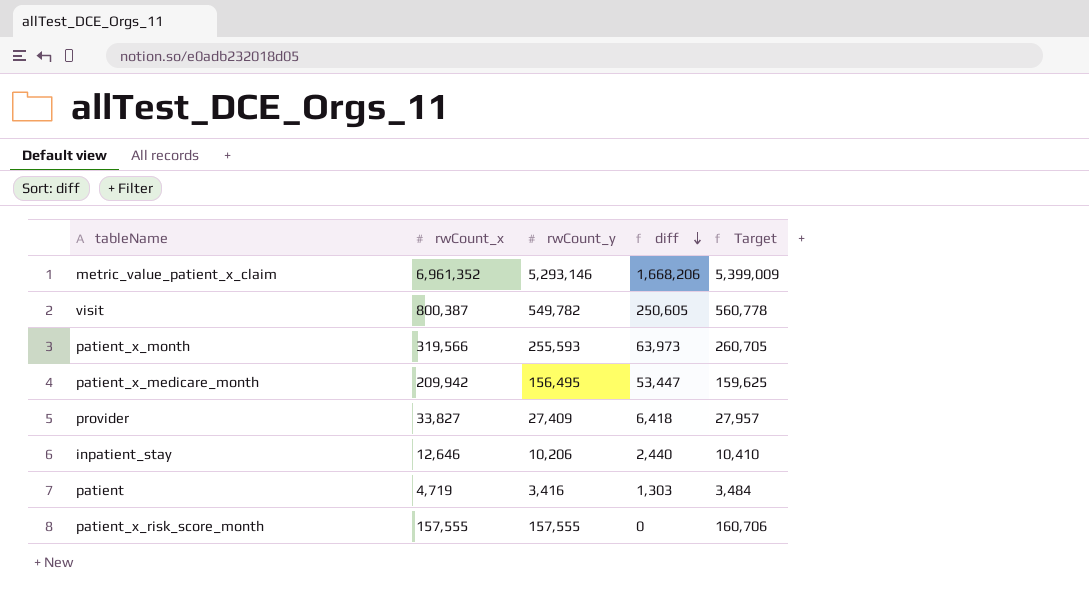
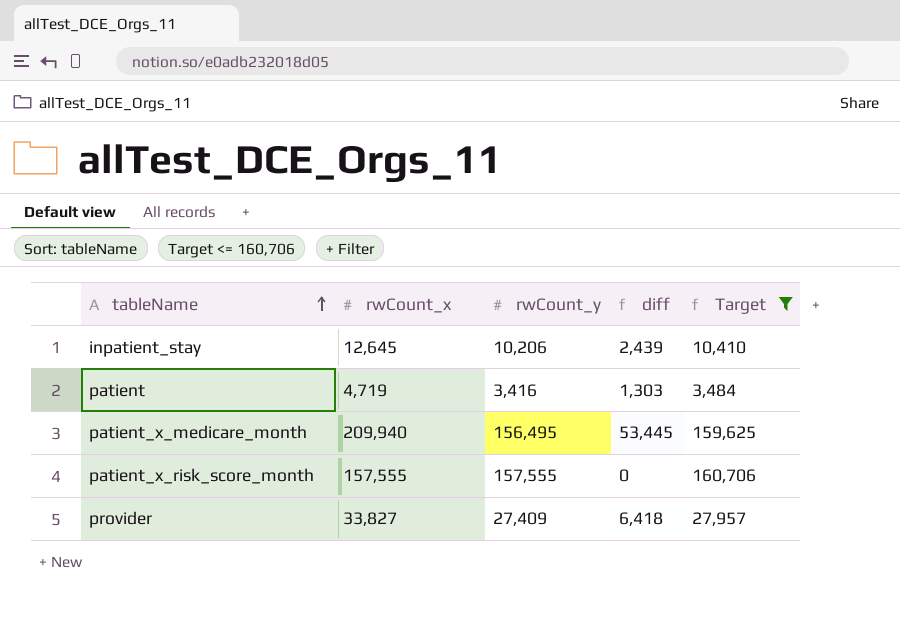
filter: none -> Target <= 160,706
row order: diff descending -> tableName ascending
inpatient_stay | rwCount_x: 12,646 -> 12,645
inpatient_stay | diff: 2,440 -> 2,439
patient_x_medicare_month | rwCount_x: 209,942 -> 209,940
patient_x_medicare_month | diff: 53,447 -> 53,445

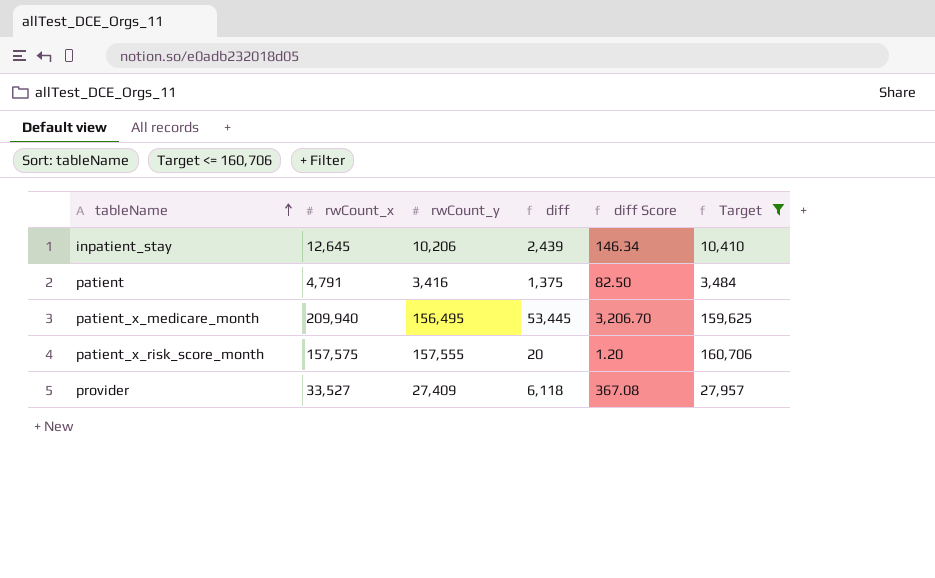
column diff Score | formula: none -> [diff] * 0.06
patient | rwCount_x: 4,719 -> 4,791
patient | diff: 1,303 -> 1,375
patient_x_risk_score_month | rwCount_x: 157,555 -> 157,575
patient_x_risk_score_month | diff: 0 -> 20
provider | rwCount_x: 33,827 -> 33,527
provider | diff: 6,418 -> 6,118

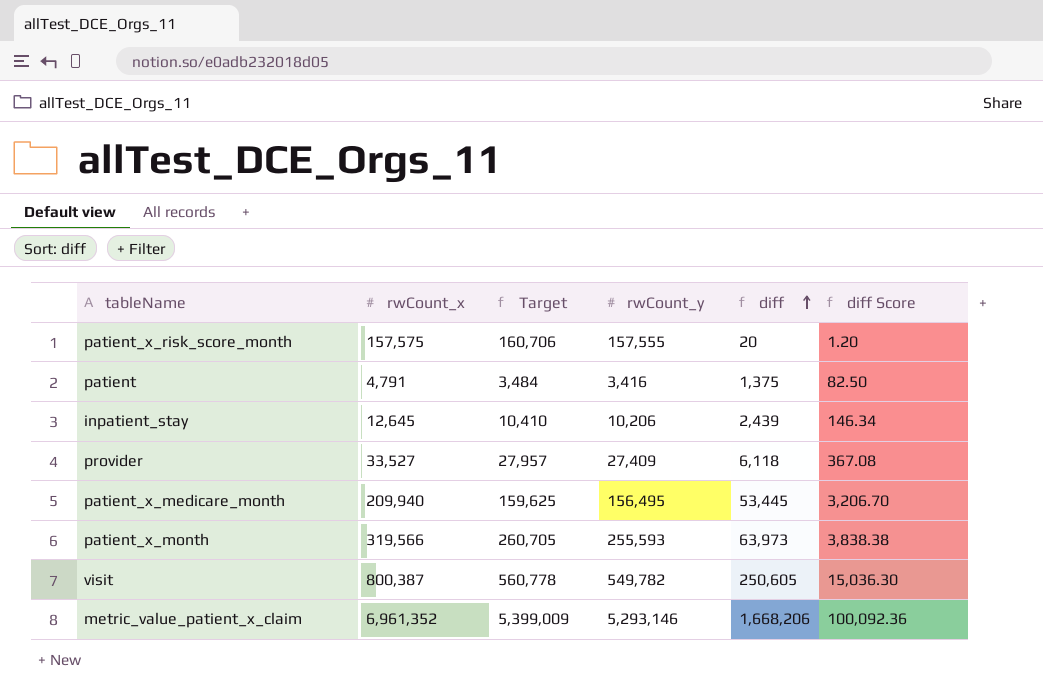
filter: Target <= 160,706 -> none
row order: tableName ascending -> diff ascending
column Target | position: 6 -> 3

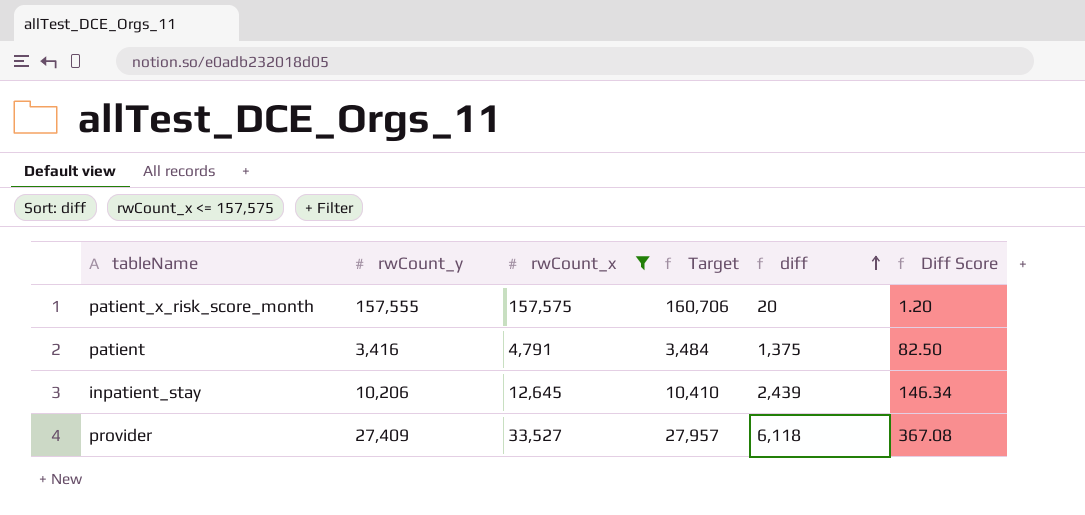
filter: none -> rwCount_x <= 157,575
column rwCount_y | position: 4 -> 2
column name: diff Score -> Diff Score

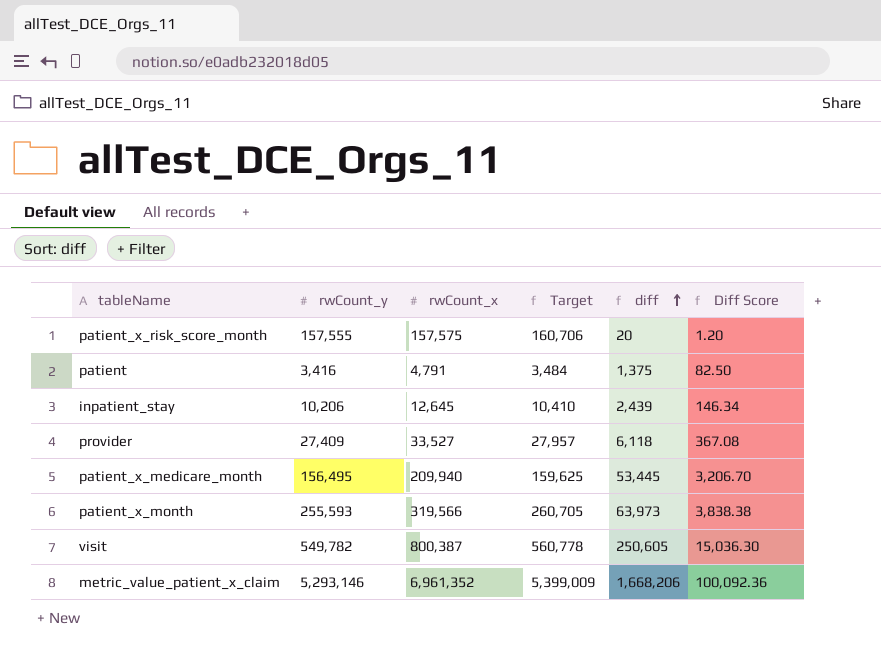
filter: rwCount_x <= 157,575 -> none

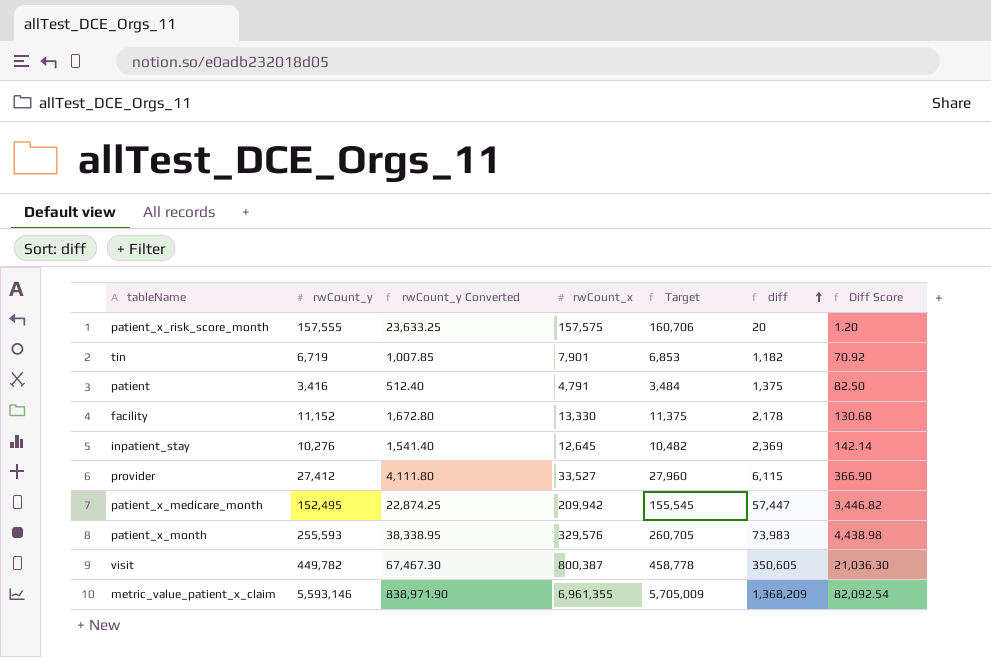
column rwCount_y Converted | formula: none -> [rwCount_y] * 0.15
row tin: none -> 6,719 | 1,007.85 | 7,901 | 6,853 | 1,182 | 70.92
row facility: none -> 11,152 | 1,672.80 | 13,330 | 11,375 | 2,178 | 130.68
inpatient_stay | rwCount_y: 10,206 -> 10,276
inpatient_stay | Target: 10,410 -> 10,482
inpatient_stay | diff: 2,439 -> 2,369
inpatient_stay | Diff Score: 146.34 -> 142.14
provider | rwCount_y: 27,409 -> 27,412
provider | Target: 27,957 -> 27,960
provider | diff: 6,118 -> 6,115
provider | Diff Score: 367.08 -> 366.90
patient_x_medicare_month | rwCount_y: 156,495 -> 152,495
patient_x_medicare_month | rwCount_x: 209,940 -> 209,942
patient_x_medicare_month | Target: 159,625 -> 155,545
patient_x_medicare_month | diff: 53,445 -> 57,447
patient_x_medicare_month | Diff Score: 3,206.70 -> 3,446.82
patient_x_month | rwCount_x: 319,566 -> 329,576
patient_x_month | diff: 63,973 -> 73,983
patient_x_month | Diff Score: 3,838.38 -> 4,438.98
visit | rwCount_y: 549,782 -> 449,782
visit | Target: 560,778 -> 458,778
visit | diff: 250,605 -> 350,605
visit | Diff Score: 15,036.30 -> 21,036.30
metric_value_patient_x_claim | rwCount_y: 5,293,146 -> 5,593,146
metric_value_patient_x_claim | rwCount_x: 6,961,352 -> 6,961,355
metric_value_patient_x_claim | Target: 5,399,009 -> 5,705,009
metric_value_patient_x_claim | diff: 1,668,206 -> 1,368,209
metric_value_patient_x_claim | Diff Score: 100,092.36 -> 82,092.54

